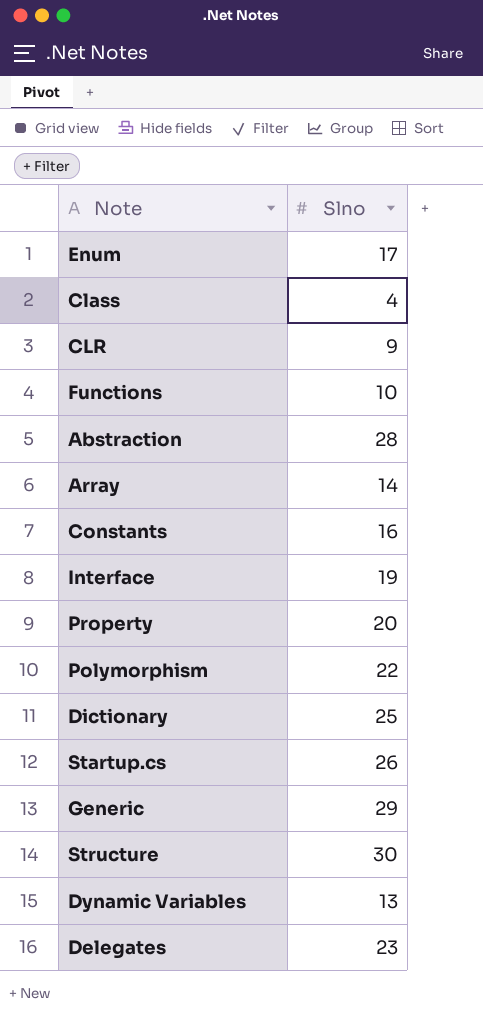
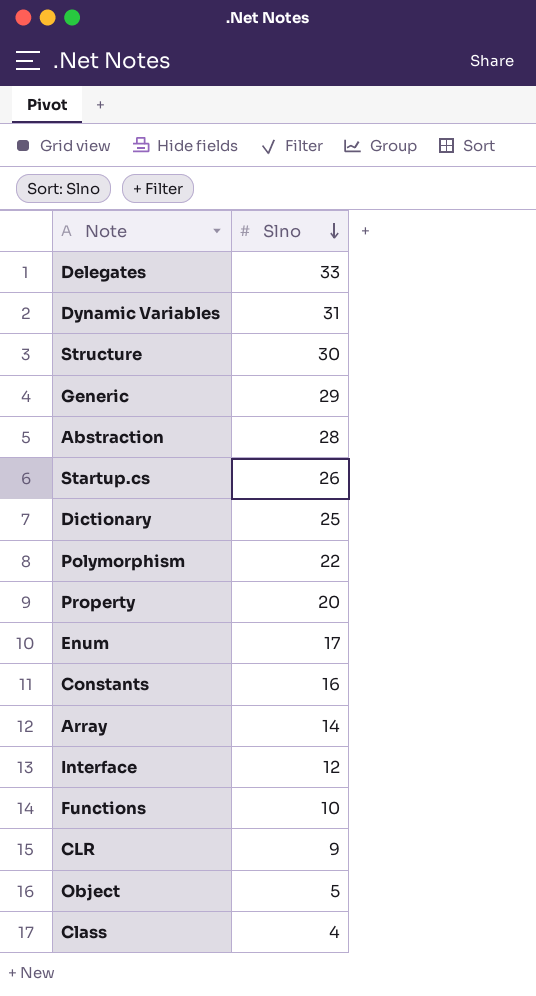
row order: none -> Slno descending
Delegates | Slno: 23 -> 33
Dynamic Variables | Slno: 13 -> 31
Interface | Slno: 19 -> 12
row Object: none -> 5

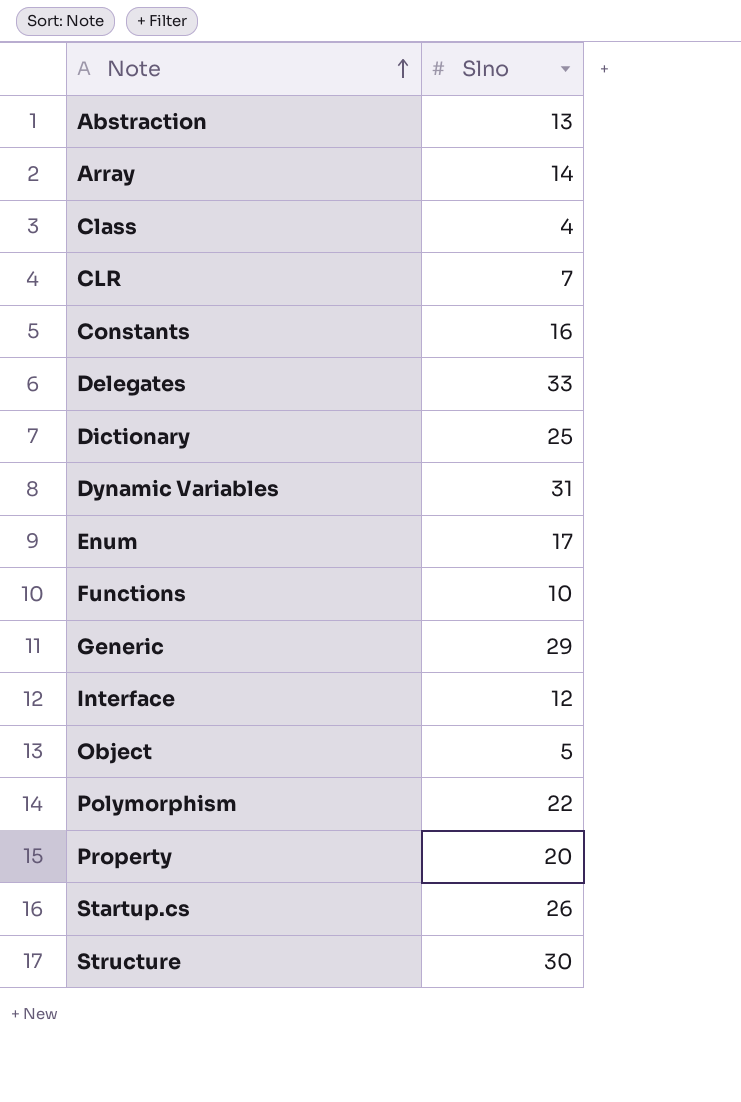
row order: Slno descending -> Note ascending
Abstraction | Slno: 28 -> 13
CLR | Slno: 9 -> 7

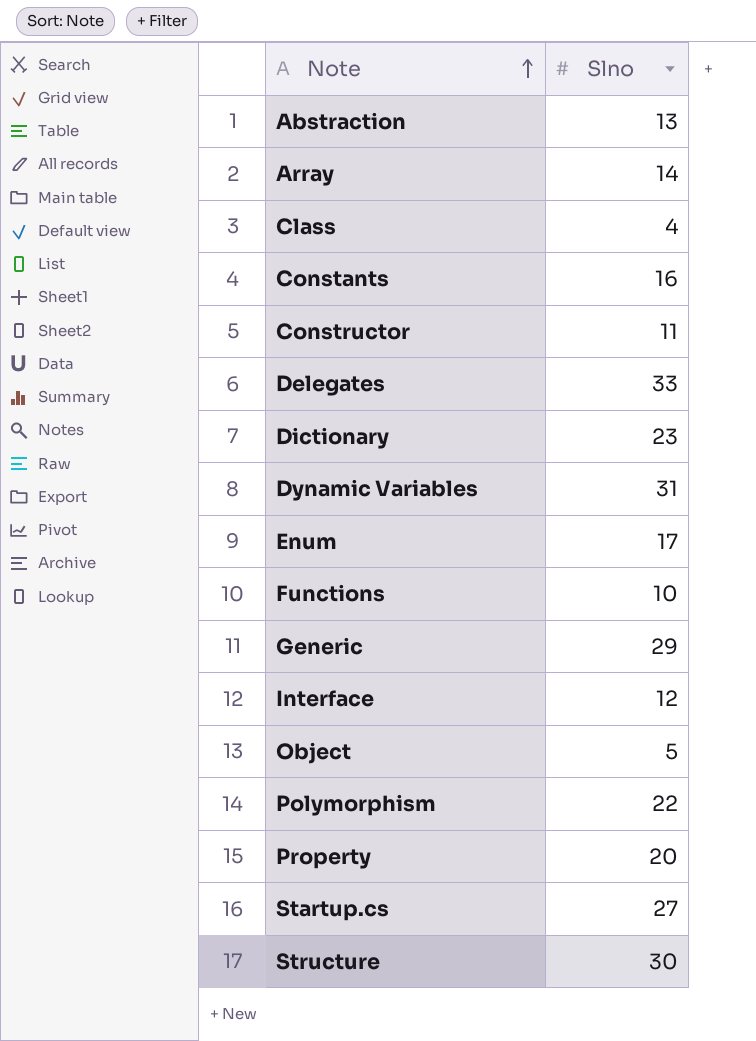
row CLR: 7 -> none
row Constructor: none -> 11
Dictionary | Slno: 25 -> 23
Startup.cs | Slno: 26 -> 27

